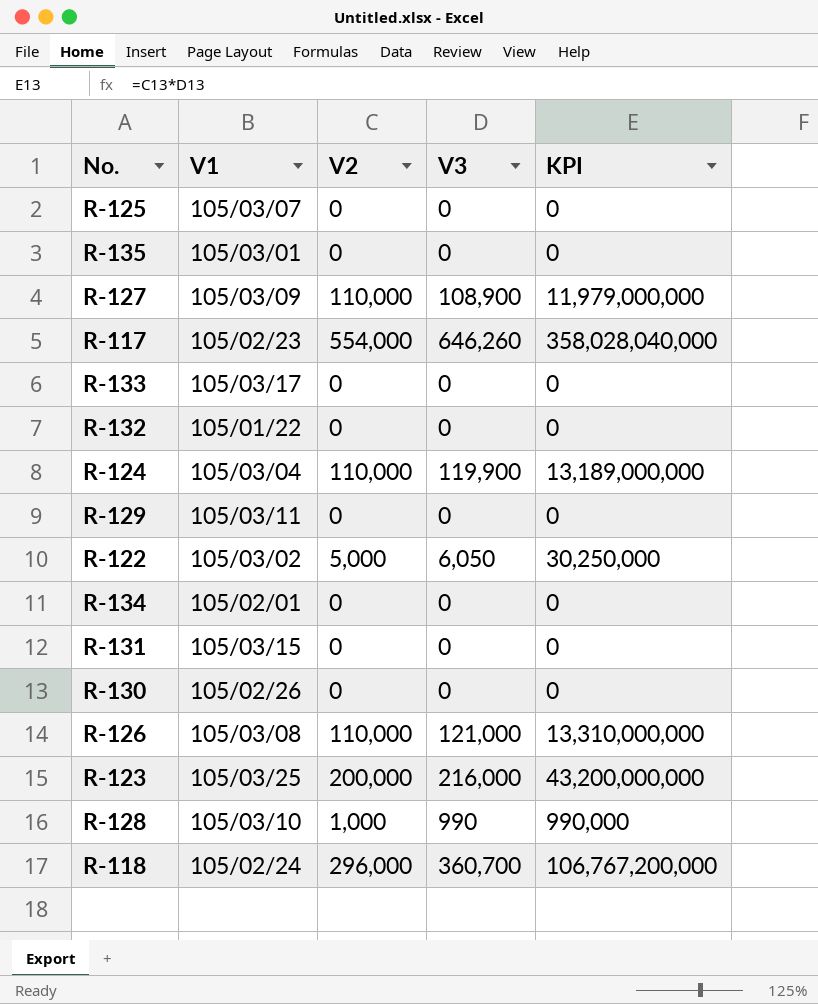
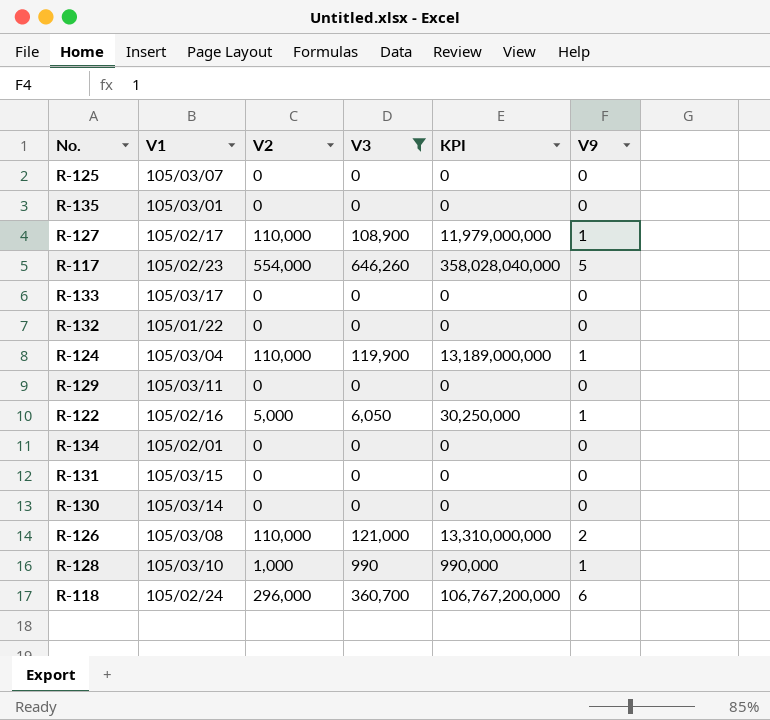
filter: none -> V3 != 216,000
column V9 | position: none -> 6
R-127 | V1: 105/03/09 -> 105/02/17
R-122 | V1: 105/03/02 -> 105/02/16
R-130 | V1: 105/02/26 -> 105/03/14

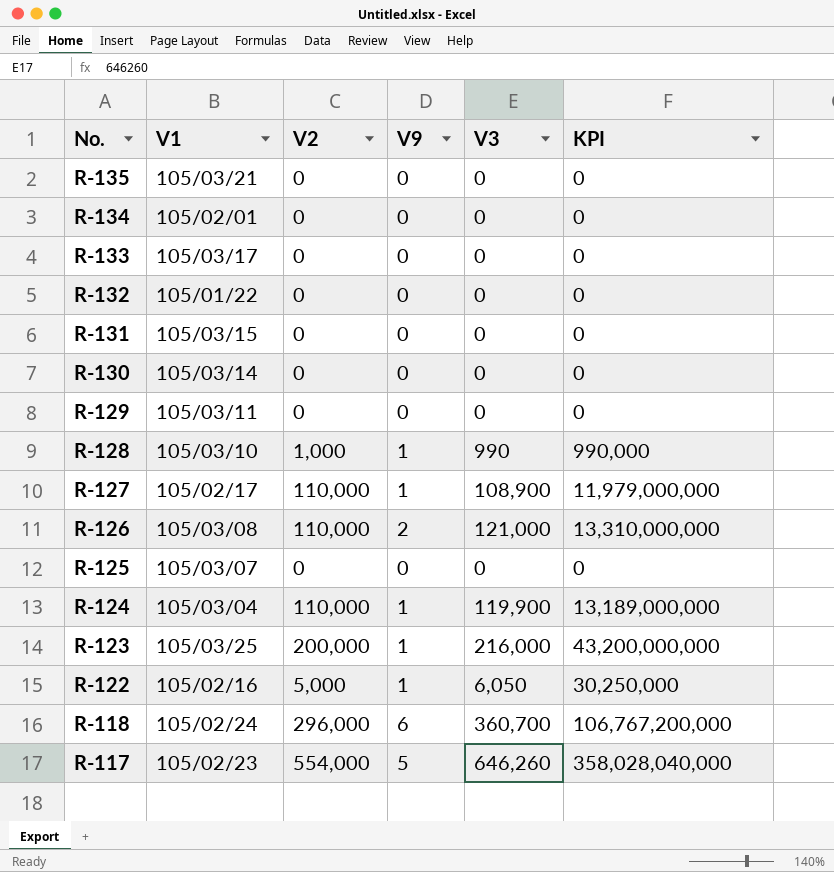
filter: V3 != 216,000 -> none
row order: none -> No. descending
column V9 | position: 6 -> 4
R-135 | V1: 105/03/01 -> 105/03/21

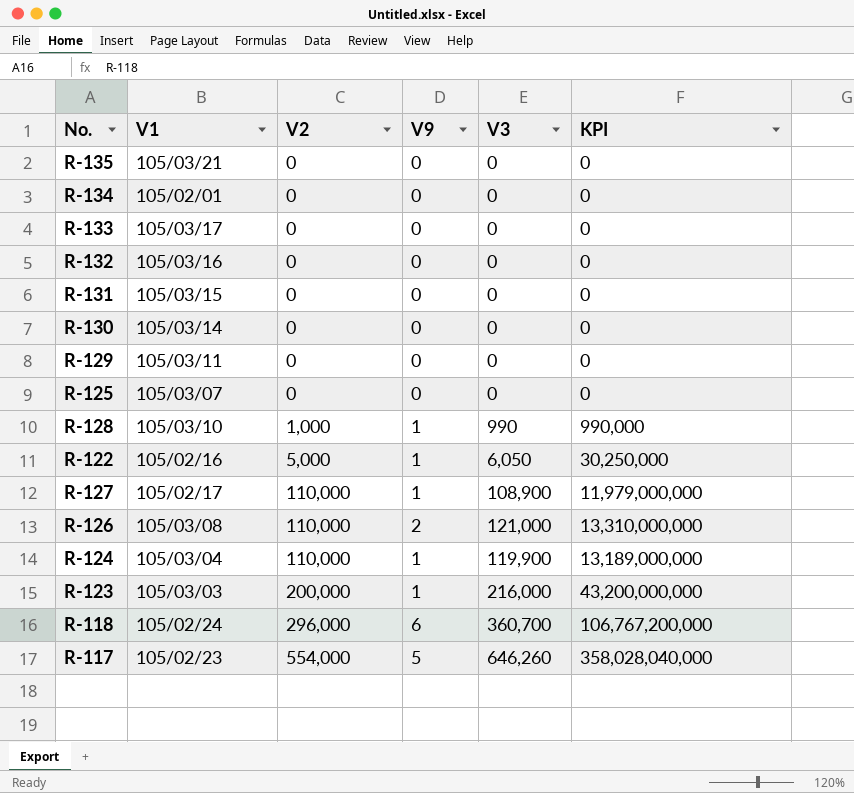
row order: No. descending -> V2 ascending
R-132 | V1: 105/01/22 -> 105/03/16
R-123 | V1: 105/03/25 -> 105/03/03

